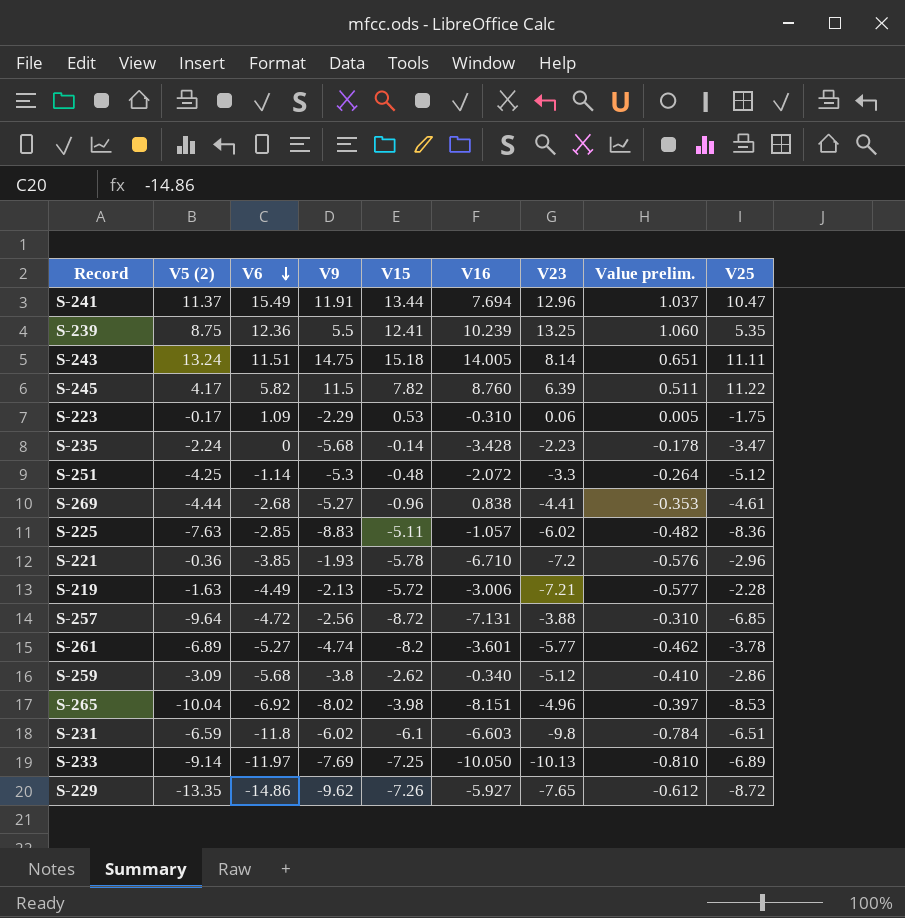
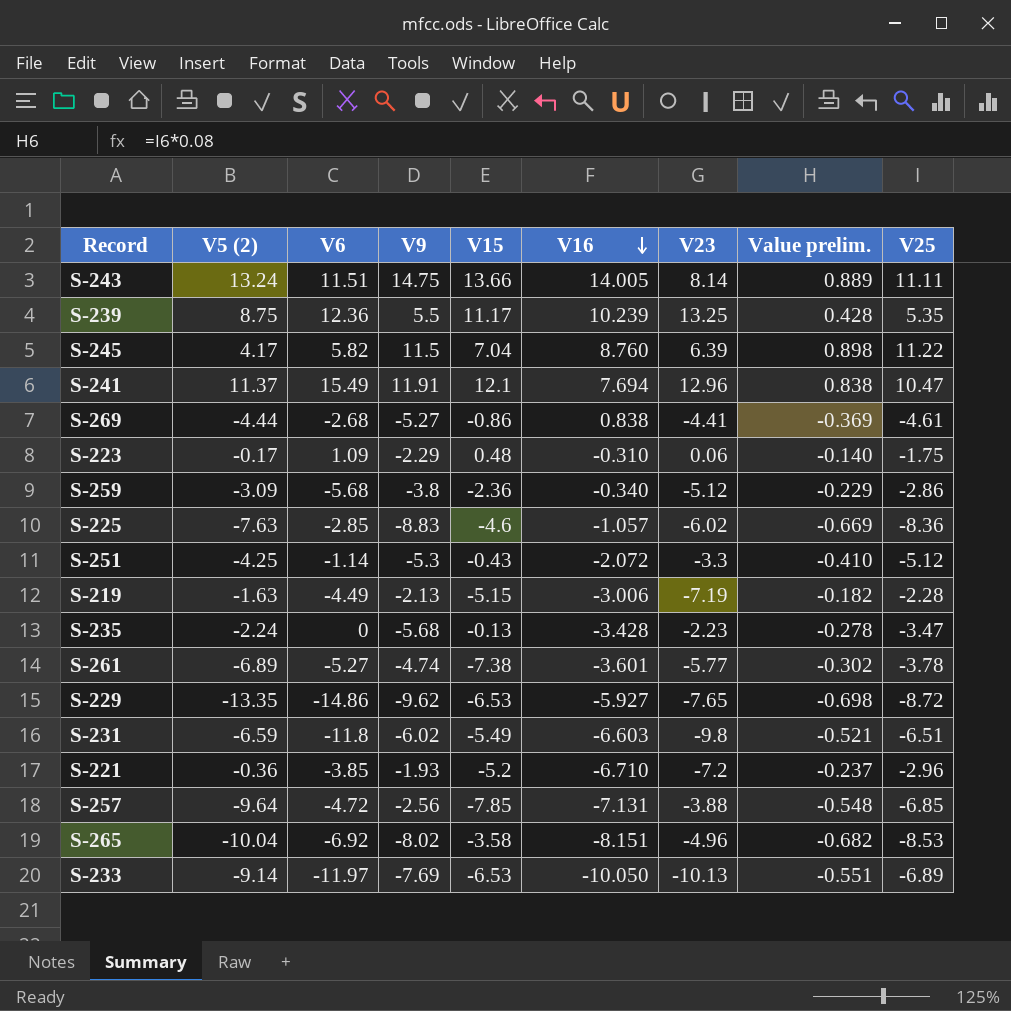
row order: V6 descending -> V16 descending
column Value prelim. | formula: [V23] * 0.08 -> [V25] * 0.08
S-243 | V15: 15.18 -> 13.66
S-239 | V15: 12.41 -> 11.17
S-245 | V15: 7.82 -> 7.04
S-241 | V15: 13.44 -> 12.1
S-269 | V15: -0.96 -> -0.86
S-223 | V15: 0.53 -> 0.48
S-259 | V15: -2.62 -> -2.36
S-225 | V15: -5.11 -> -4.6
S-251 | V15: -0.48 -> -0.43
S-219 | V15: -5.72 -> -5.15
S-219 | V23: -7.21 -> -7.19
S-235 | V15: -0.14 -> -0.13
S-261 | V15: -8.2 -> -7.38
S-229 | V15: -7.26 -> -6.53
S-231 | V15: -6.1 -> -5.49
S-221 | V15: -5.78 -> -5.2
S-257 | V15: -8.72 -> -7.85
S-265 | V15: -3.98 -> -3.58
S-233 | V15: -7.25 -> -6.53

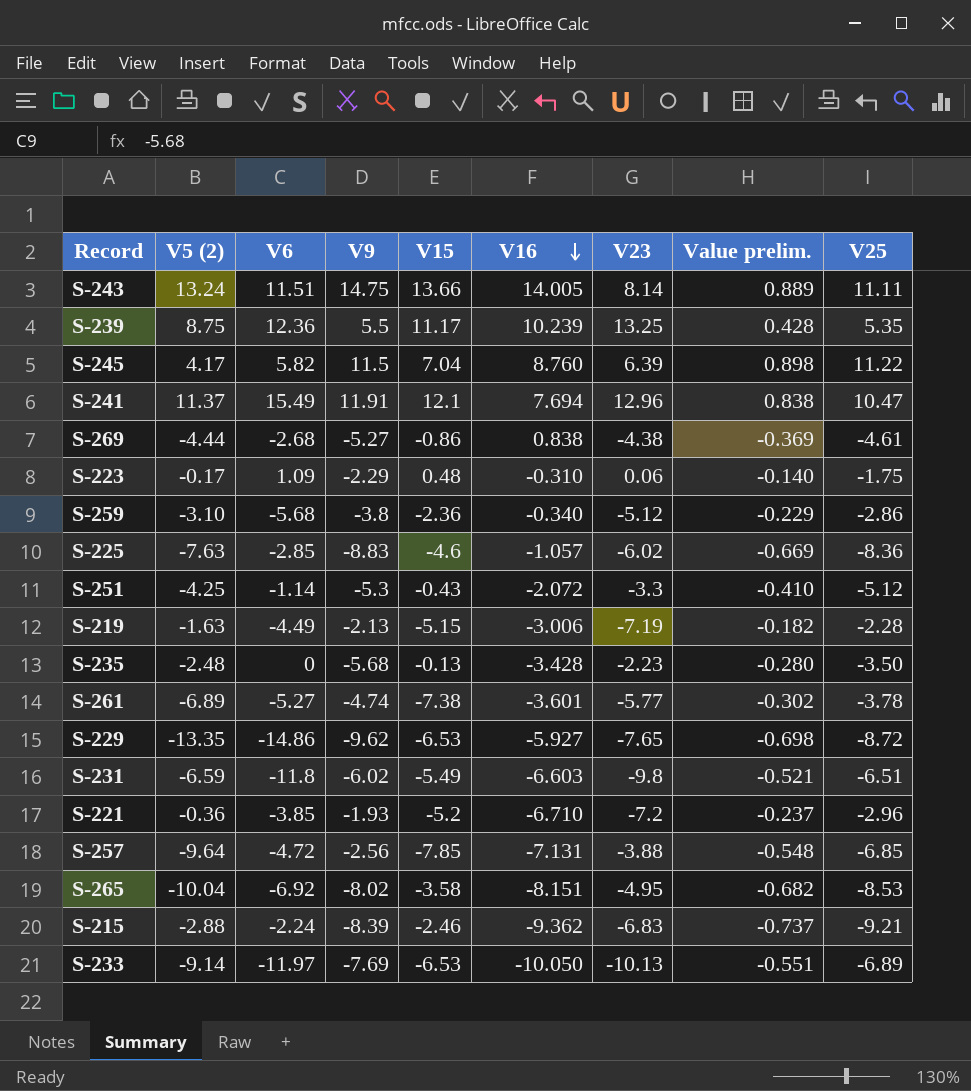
S-269 | V23: -4.41 -> -4.38
S-259 | V5 (2): -3.09 -> -3.10
S-235 | V5 (2): -2.24 -> -2.48
S-235 | Value prelim.: -0.278 -> -0.280
S-235 | V25: -3.47 -> -3.50
S-265 | V23: -4.96 -> -4.95
row S-215: none -> -2.88 | -2.24 | -8.39 | -2.46 | -9.362 | -6.83 | -0.737 | -9.21

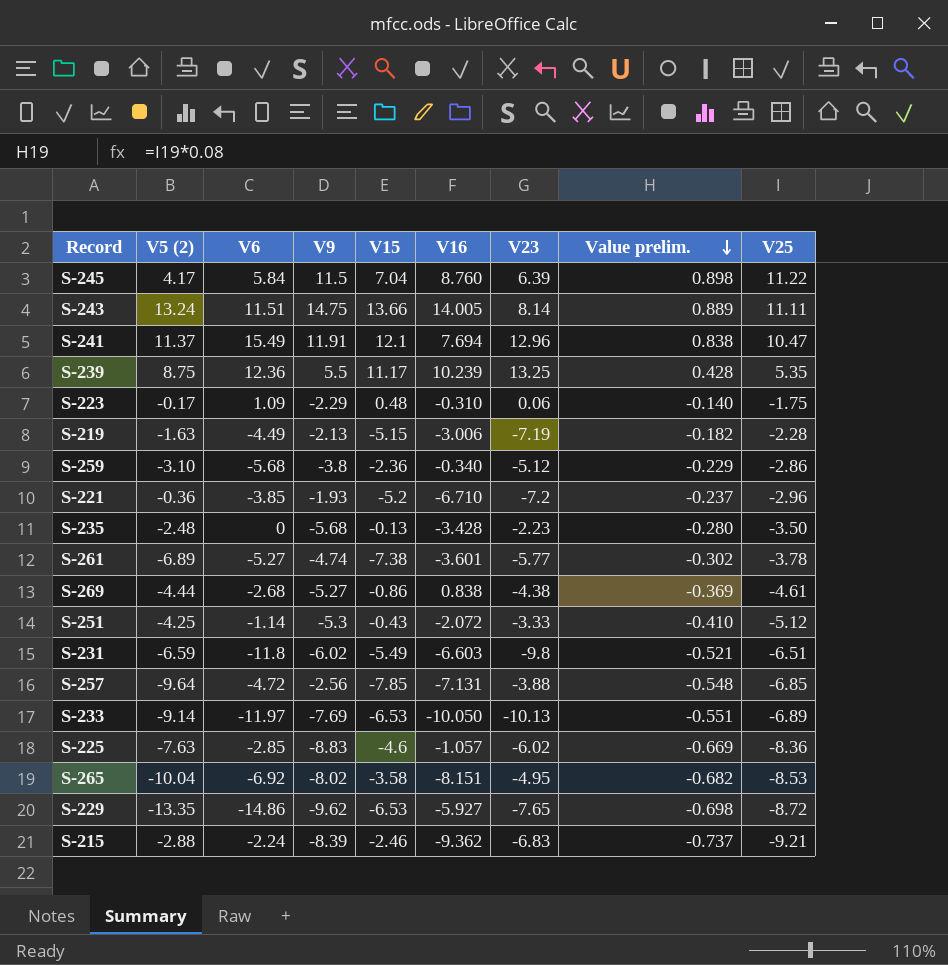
row order: V16 descending -> Value prelim. descending
S-245 | V6: 5.82 -> 5.84
S-251 | V23: -3.3 -> -3.33

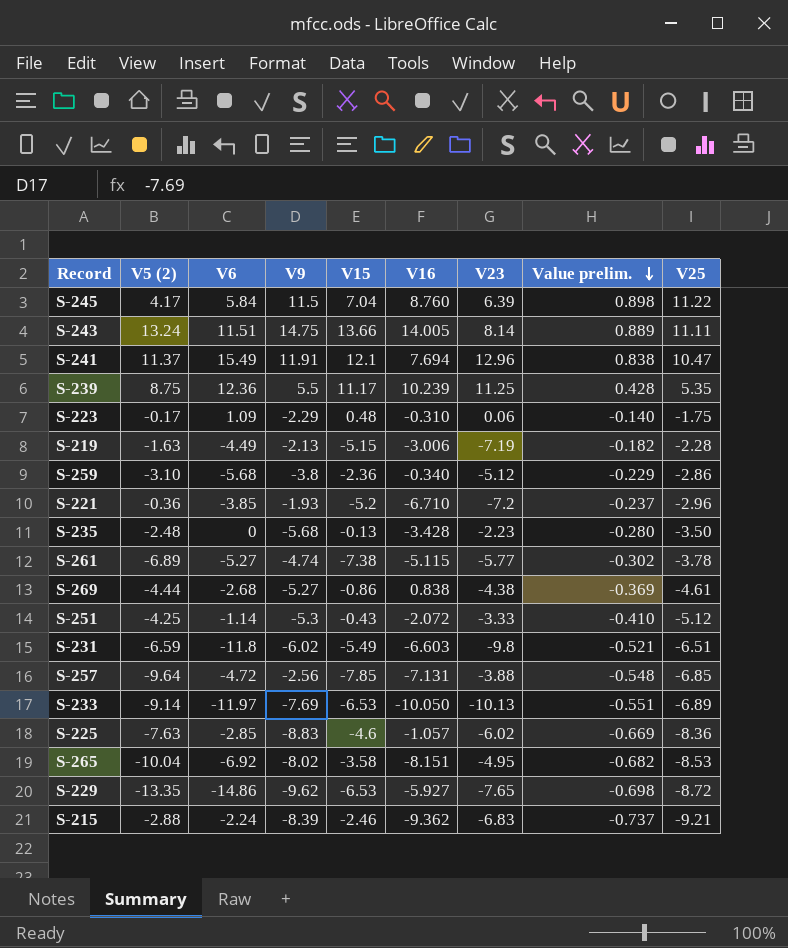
S-239 | V23: 13.25 -> 11.25
S-261 | V16: -3.601 -> -5.115

